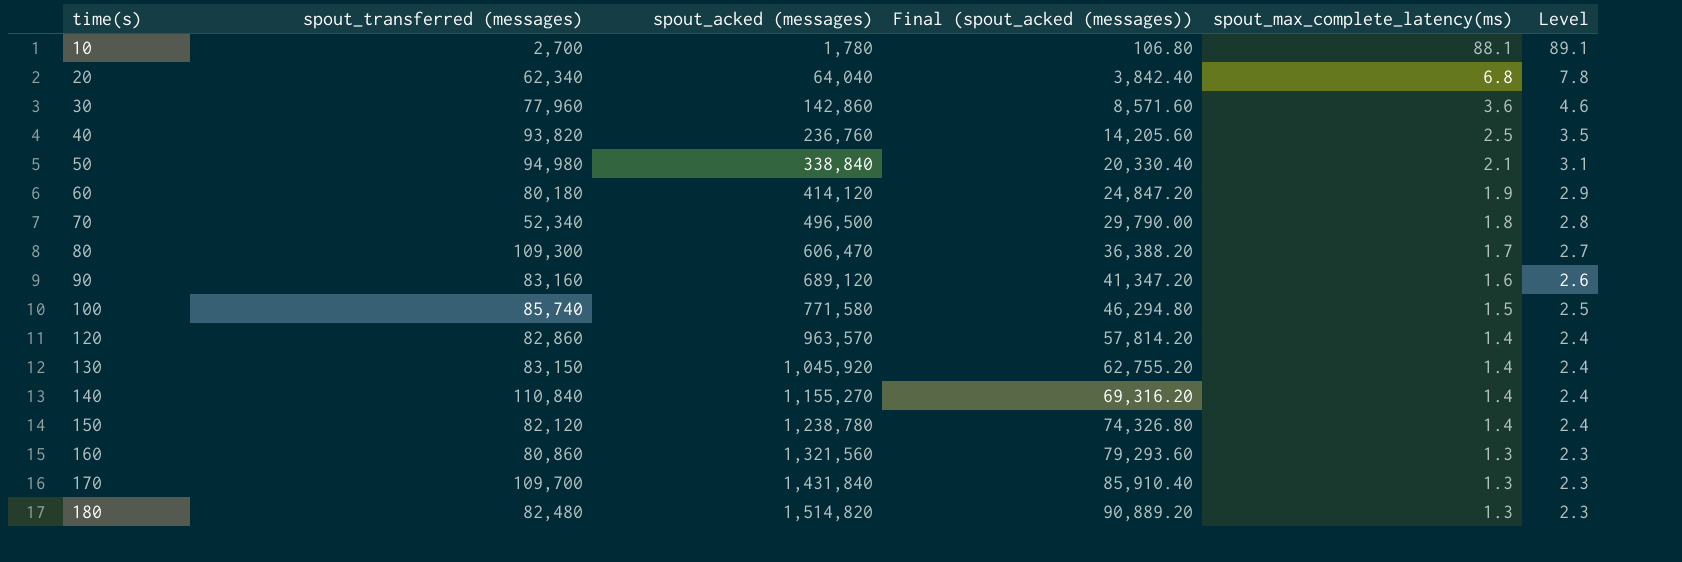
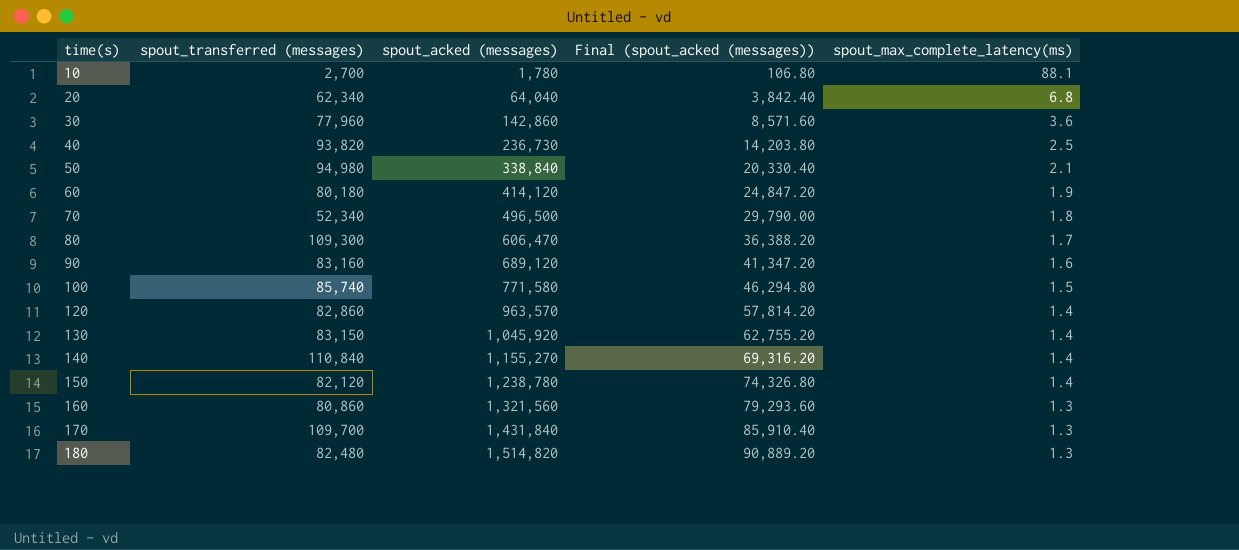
column Level | formula: [spout_max_complete_latency(ms)] + 1 -> none
40 | spout_acked (messages): 236,760 -> 236,730
40 | Final (spout_acked (messages)): 14,205.60 -> 14,203.80

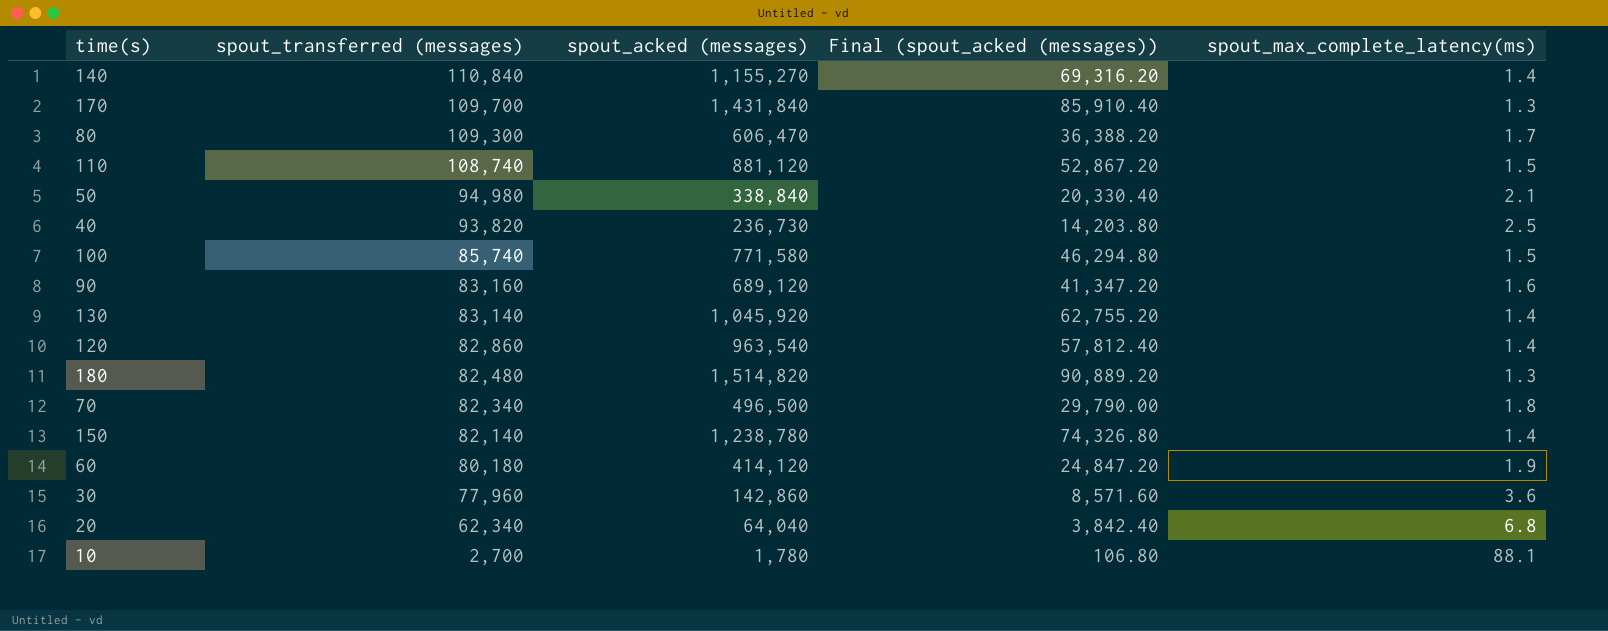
row order: time(s) ascending -> spout_transferred (messages) descending
row 160: 80,860 | 1,321,560 | 79,293.60 | 1.3 -> none
row 110: none -> 108,740 | 881,120 | 52,867.20 | 1.5
130 | spout_transferred (messages): 83,150 -> 83,140
120 | spout_acked (messages): 963,570 -> 963,540
120 | Final (spout_acked (messages)): 57,814.20 -> 57,812.40
70 | spout_transferred (messages): 52,340 -> 82,340
150 | spout_transferred (messages): 82,120 -> 82,140

